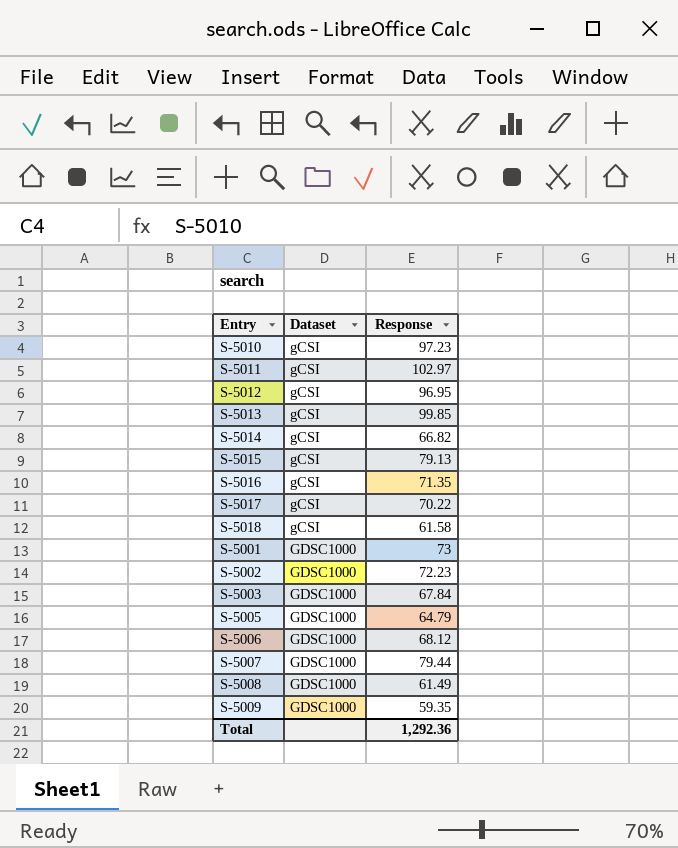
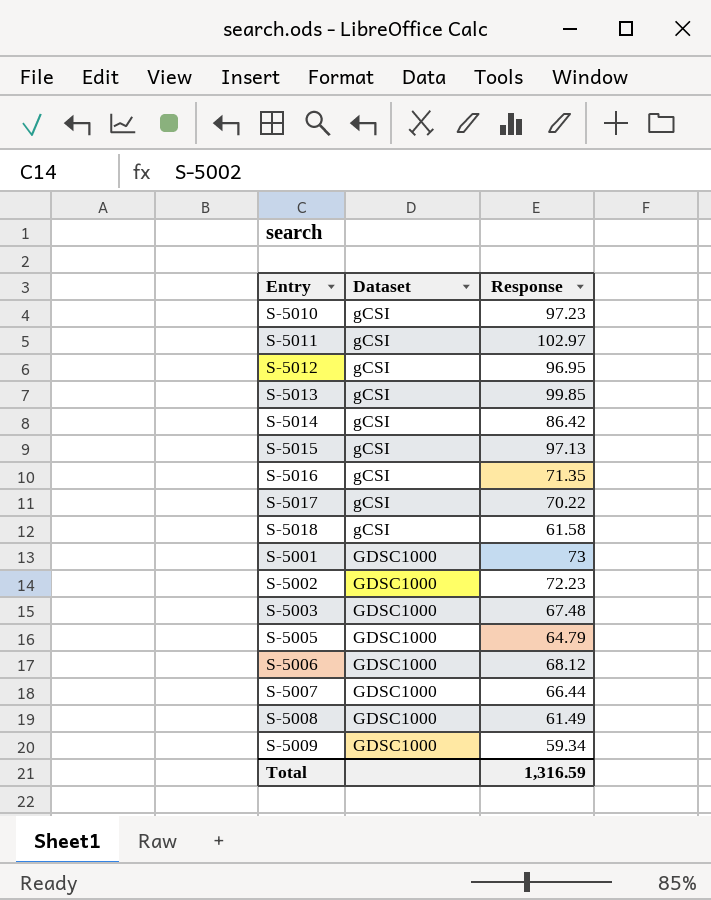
S-5014 | Response: 66.82 -> 86.42
S-5015 | Response: 79.13 -> 97.13
S-5003 | Response: 67.84 -> 67.48
S-5007 | Response: 79.44 -> 66.44
S-5009 | Response: 59.35 -> 59.34
Total | Response: 1,292.36 -> 1,316.59

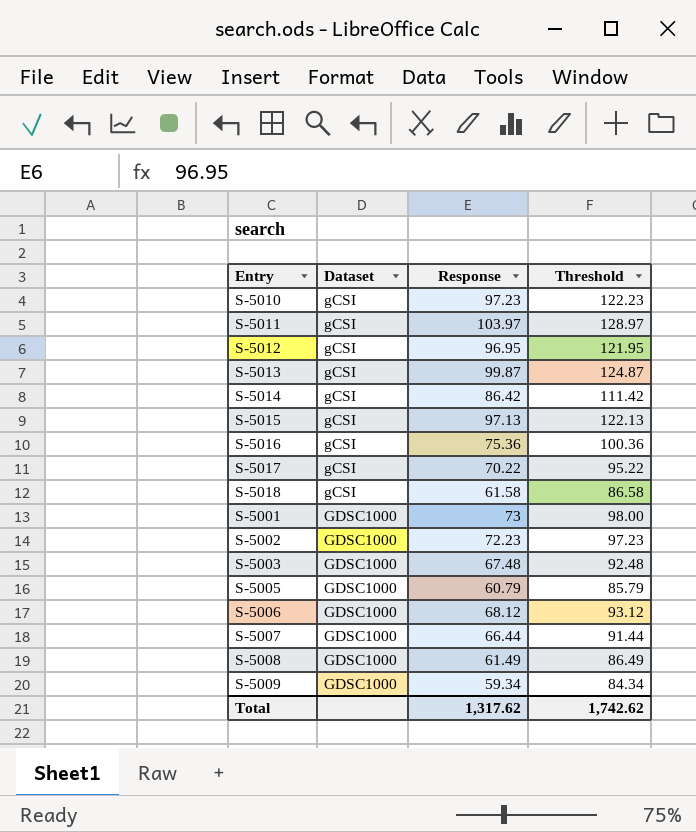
column Threshold | formula: none -> [Response] + 25
S-5011 | Response: 102.97 -> 103.97
S-5013 | Response: 99.85 -> 99.87
S-5016 | Response: 71.35 -> 75.36
S-5005 | Response: 64.79 -> 60.79
Total | Response: 1,316.59 -> 1,317.62

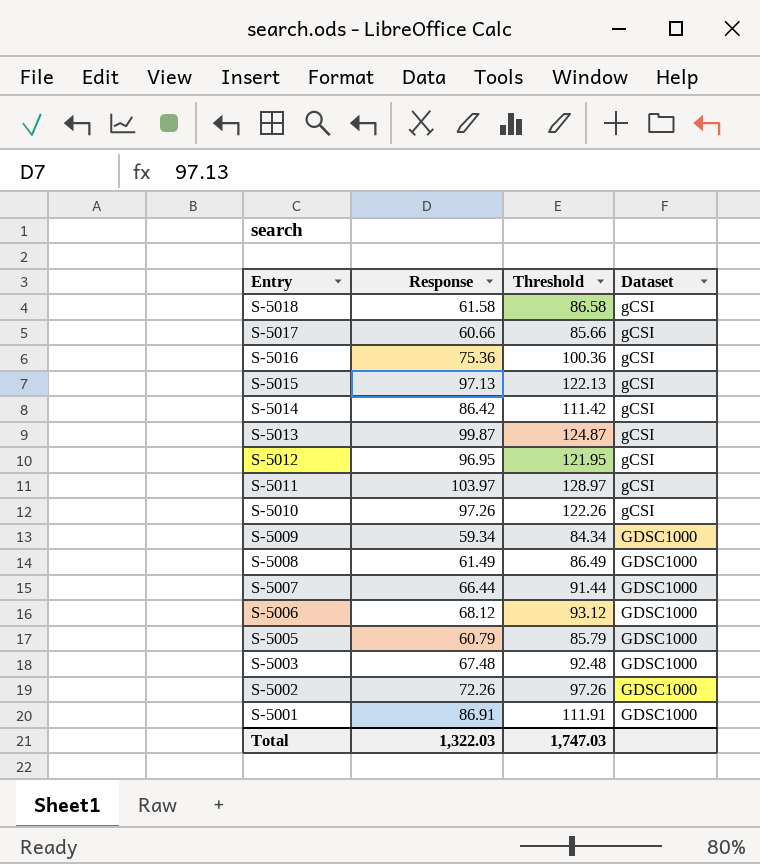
row order: Dataset ascending -> Entry descending
column Dataset | position: 2 -> 4
S-5017 | Response: 70.22 -> 60.66
S-5017 | Threshold: 95.22 -> 85.66
S-5010 | Response: 97.23 -> 97.26
S-5010 | Threshold: 122.23 -> 122.26
S-5002 | Response: 72.23 -> 72.26
S-5002 | Threshold: 97.23 -> 97.26
S-5001 | Response: 73 -> 86.91
S-5001 | Threshold: 98.00 -> 111.91
Total | Response: 1,317.62 -> 1,322.03
Total | Threshold: 1,742.62 -> 1,747.03

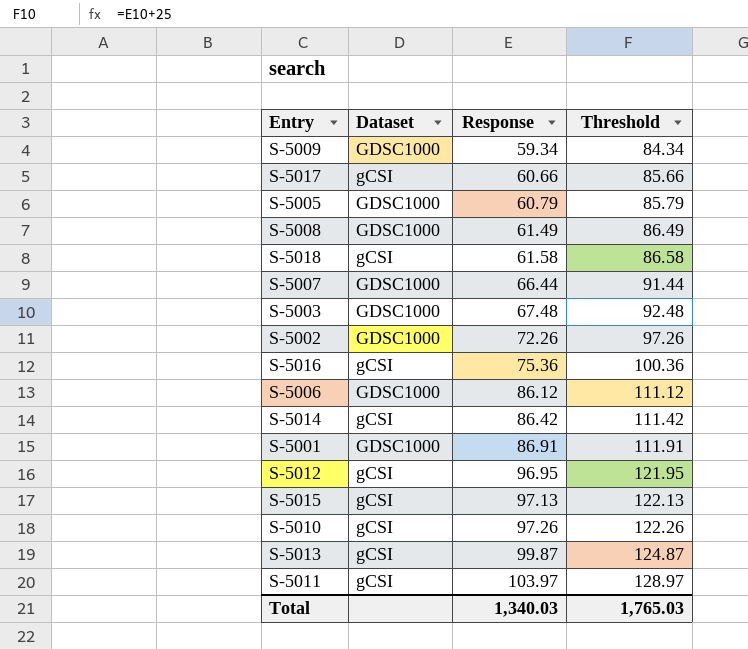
row order: Entry descending -> Response ascending
column Dataset | position: 4 -> 2
S-5006 | Response: 68.12 -> 86.12
S-5006 | Threshold: 93.12 -> 111.12
Total | Response: 1,322.03 -> 1,340.03
Total | Threshold: 1,747.03 -> 1,765.03

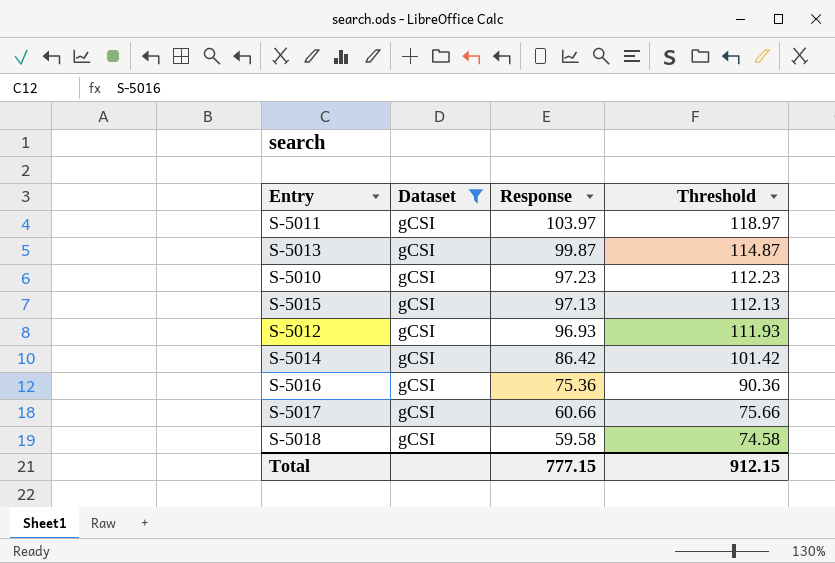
filter: none -> Dataset = gCSI
row order: Response ascending -> Response descending
column Threshold | formula: [Response] + 25 -> [Response] + 15
S-5010 | Response: 97.26 -> 97.23
S-5012 | Response: 96.95 -> 96.93
S-5018 | Response: 61.58 -> 59.58
Total | Response: 1,340.03 -> 777.15
Total | Threshold: 1,765.03 -> 912.15

